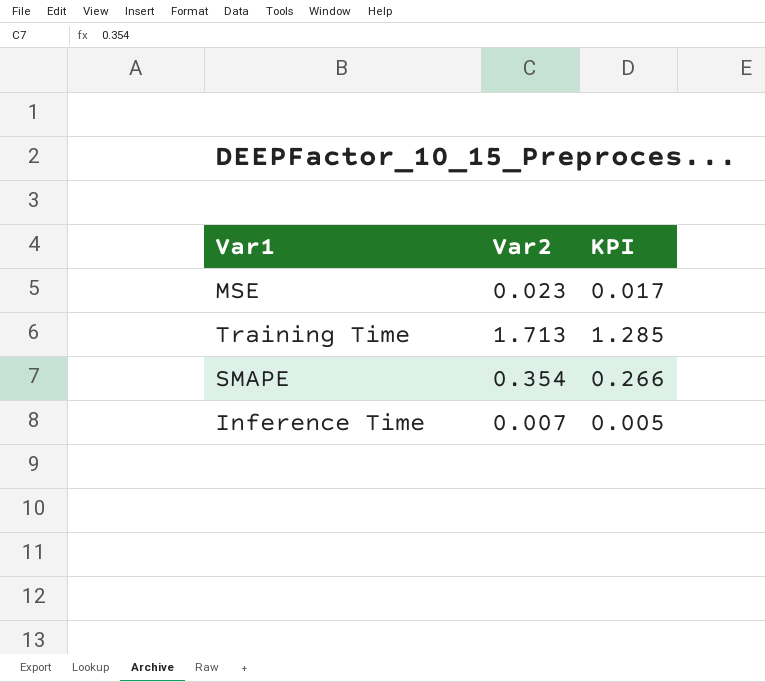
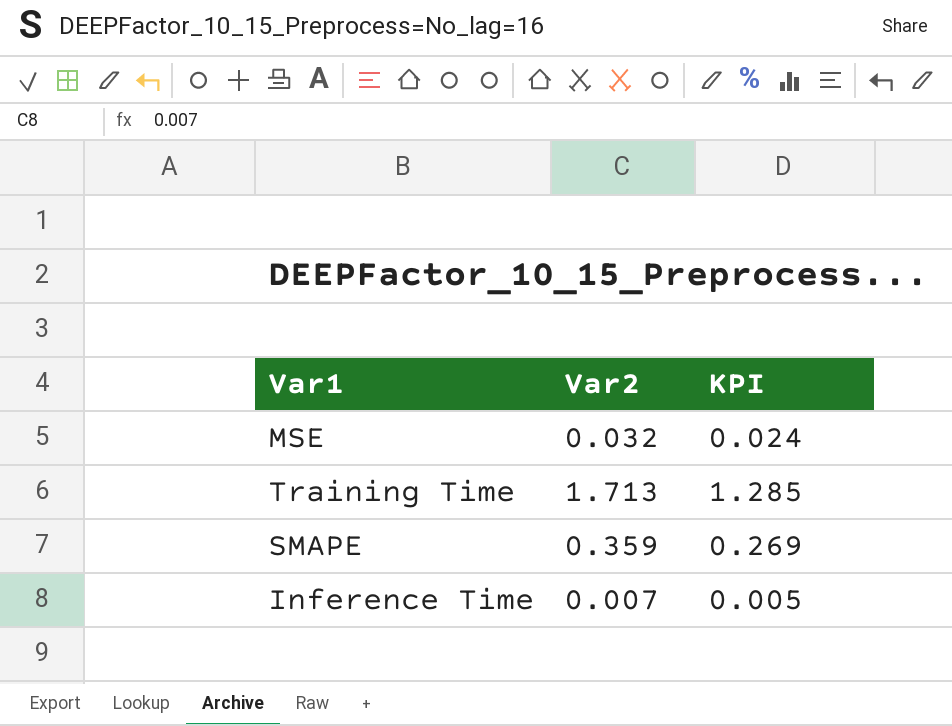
MSE | Var2: 0.023 -> 0.032
MSE | KPI: 0.017 -> 0.024
SMAPE | Var2: 0.354 -> 0.359
SMAPE | KPI: 0.266 -> 0.269

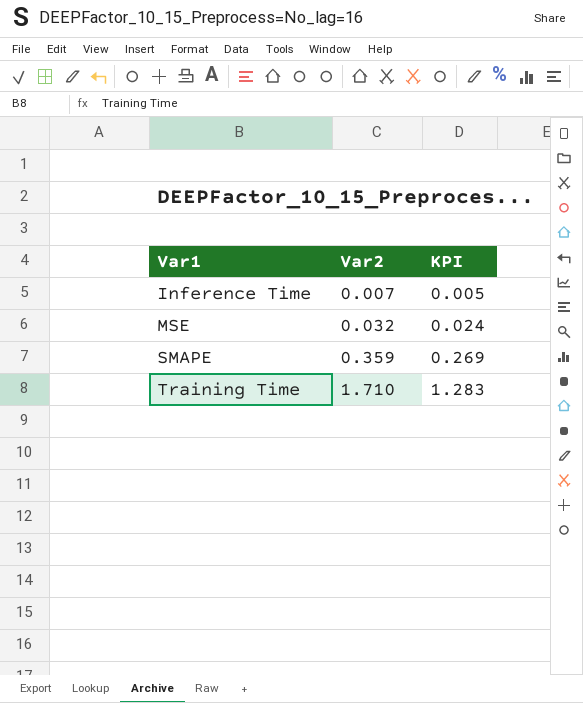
row order: none -> Var1 ascending
Training Time | Var2: 1.713 -> 1.710
Training Time | KPI: 1.285 -> 1.283

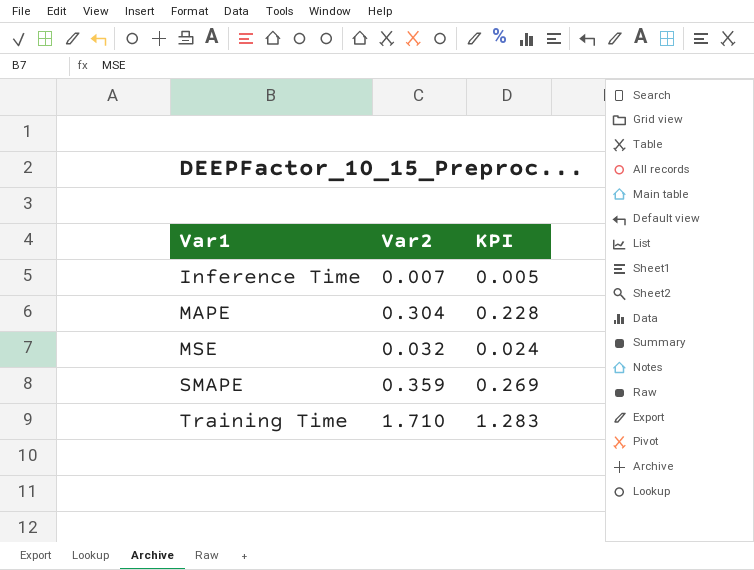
row MAPE: none -> 0.304 | 0.228

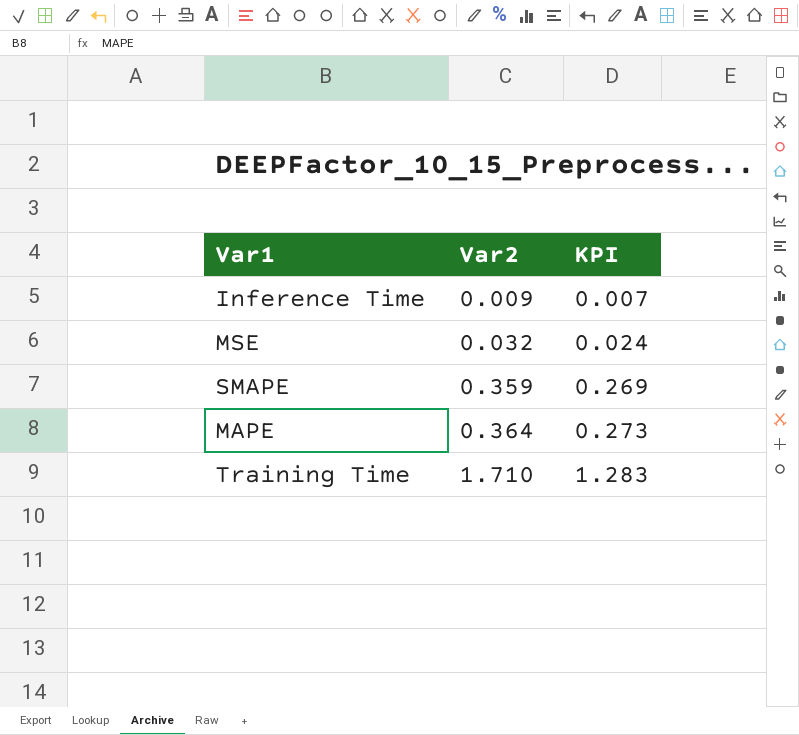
row order: Var1 ascending -> Var2 ascending
Inference Time | Var2: 0.007 -> 0.009
Inference Time | KPI: 0.005 -> 0.007
MAPE | Var2: 0.304 -> 0.364
MAPE | KPI: 0.228 -> 0.273

